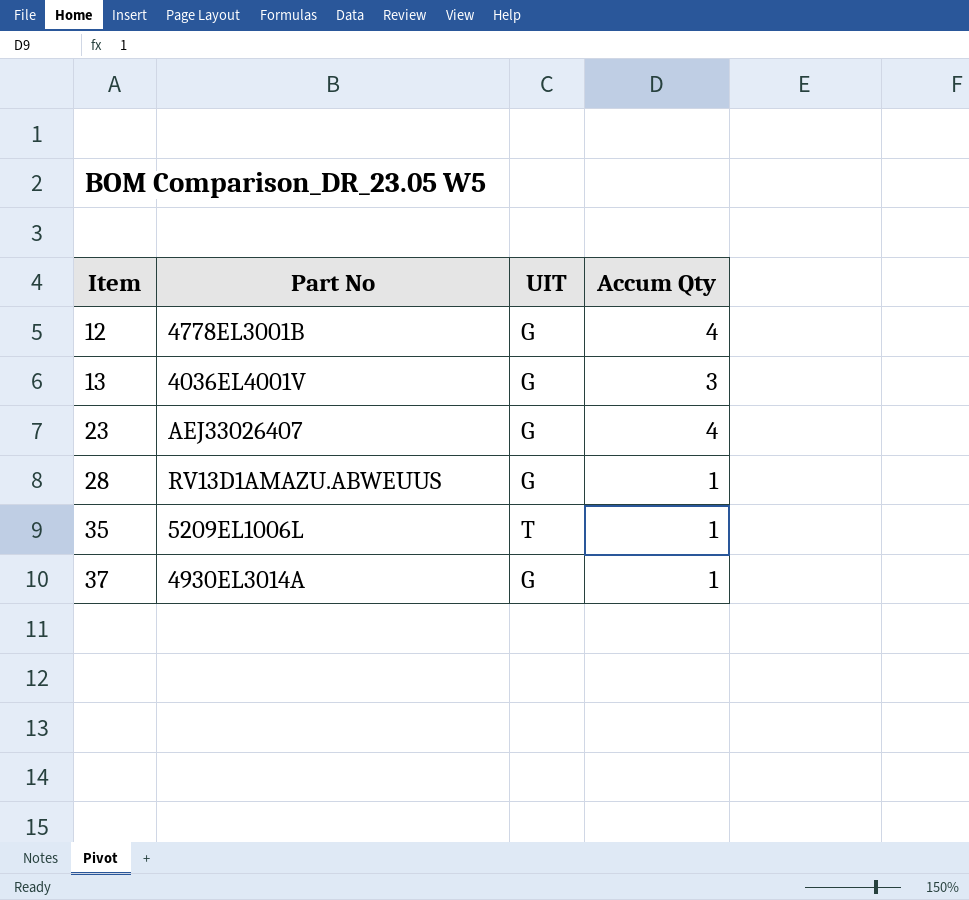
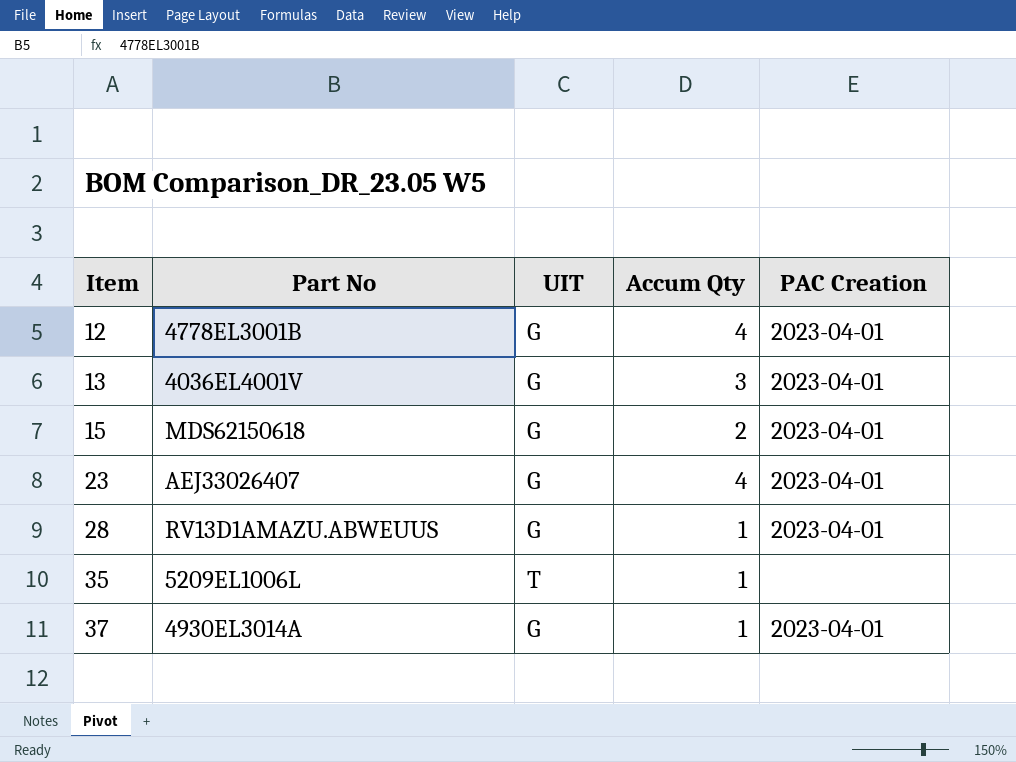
column PAC Creation | position: none -> 5
row 15: none -> MDS62150618 | G | 2 | 2023-04-01

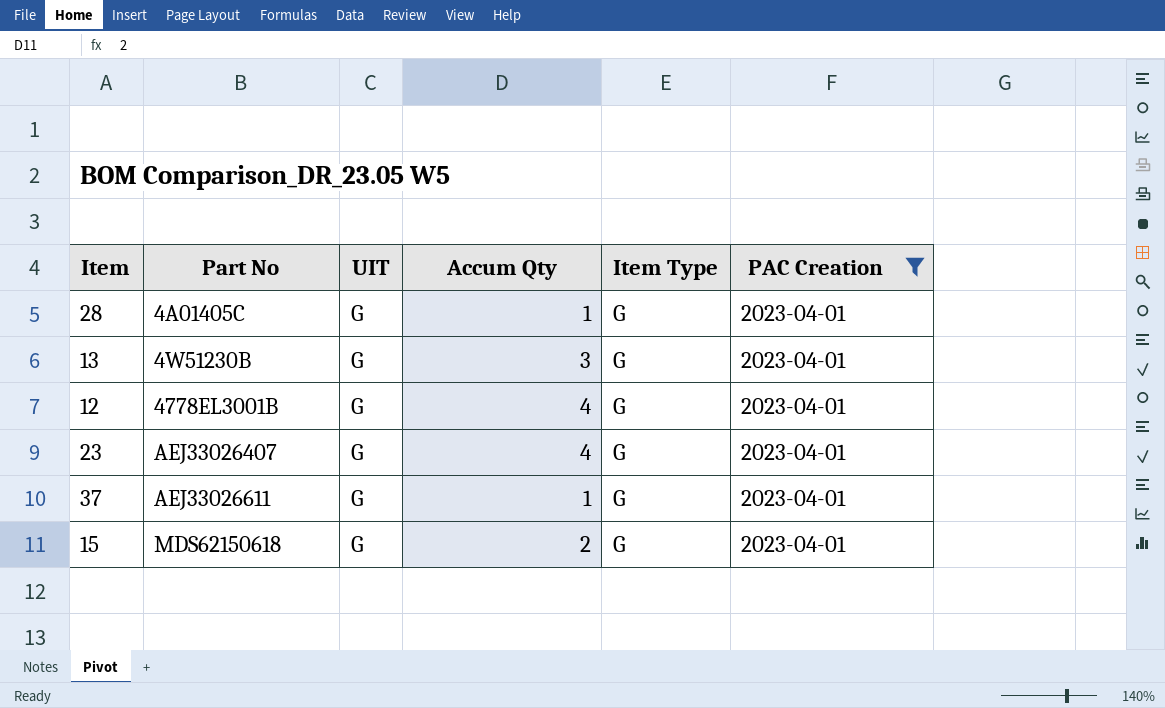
filter: none -> PAC Creation = 2023-04-01
row order: Item ascending -> Part No ascending
column Item Type | position: none -> 5
28 | Part No: RV13D1AMAZU.ABWEUUS -> 4A01405C
13 | Part No: 4036EL4001V -> 4W51230B
37 | Part No: 4930EL3014A -> AEJ33026611

